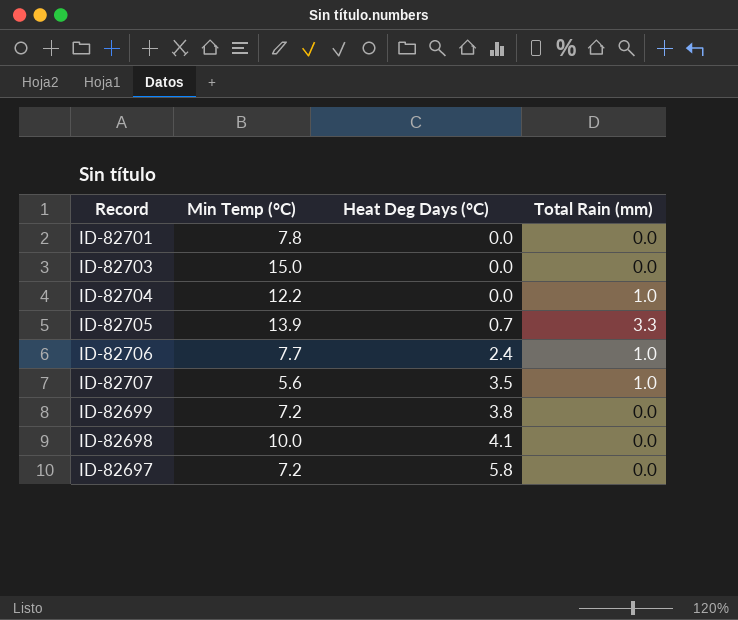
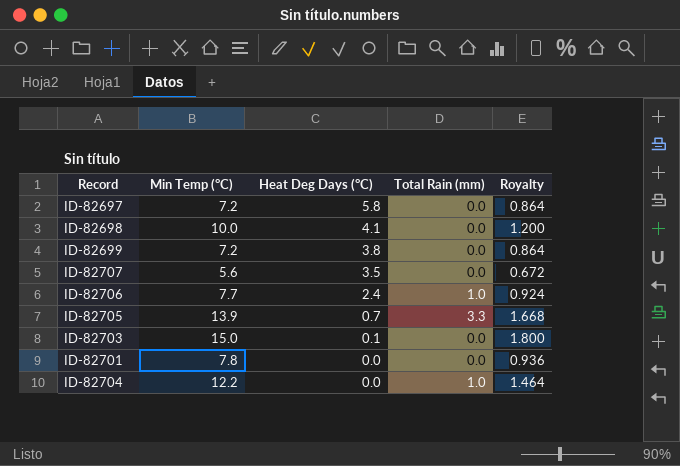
row order: Heat Deg Days (°C) ascending -> Heat Deg Days (°C) descending
column Royalty | formula: none -> [Min Temp (°C)] * 0.12
ID-82707 | Total Rain (mm): 1.0 -> 0.0
ID-82703 | Heat Deg Days (°C): 0.0 -> 0.1

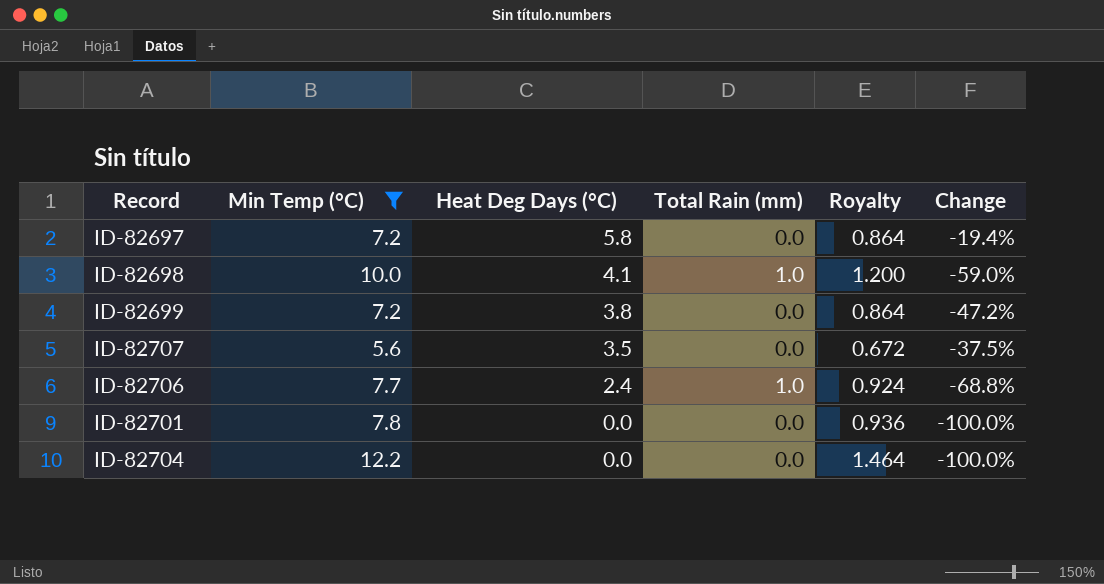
filter: none -> Min Temp (°C) <= 12.2
column Change | formula: none -> ([Heat Deg Days (°C)] - [Min Temp (°C)]) / [Min Temp (°C)]
ID-82698 | Total Rain (mm): 0.0 -> 1.0
ID-82704 | Total Rain (mm): 1.0 -> 0.0

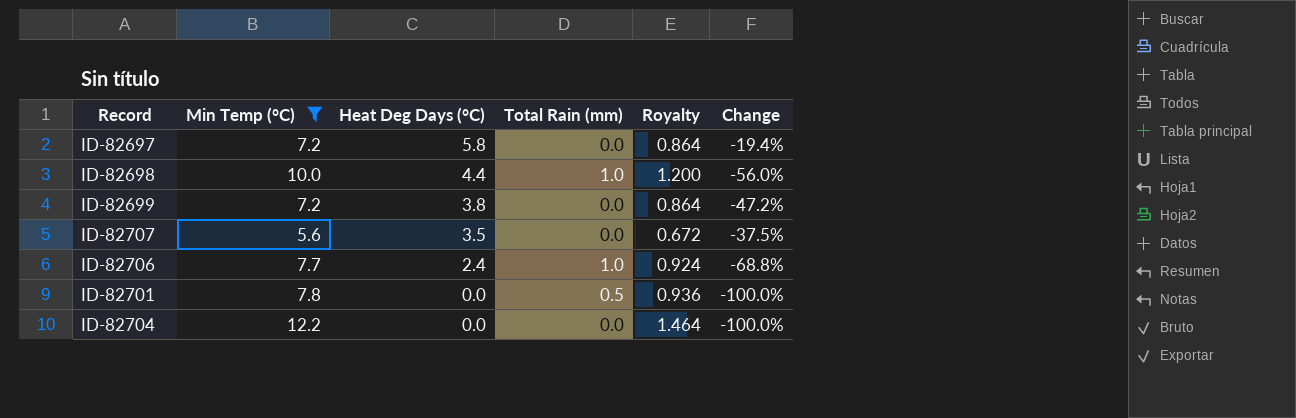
ID-82698 | Heat Deg Days (°C): 4.1 -> 4.4
ID-82698 | Change: -59.0% -> -56.0%
ID-82701 | Total Rain (mm): 0.0 -> 0.5

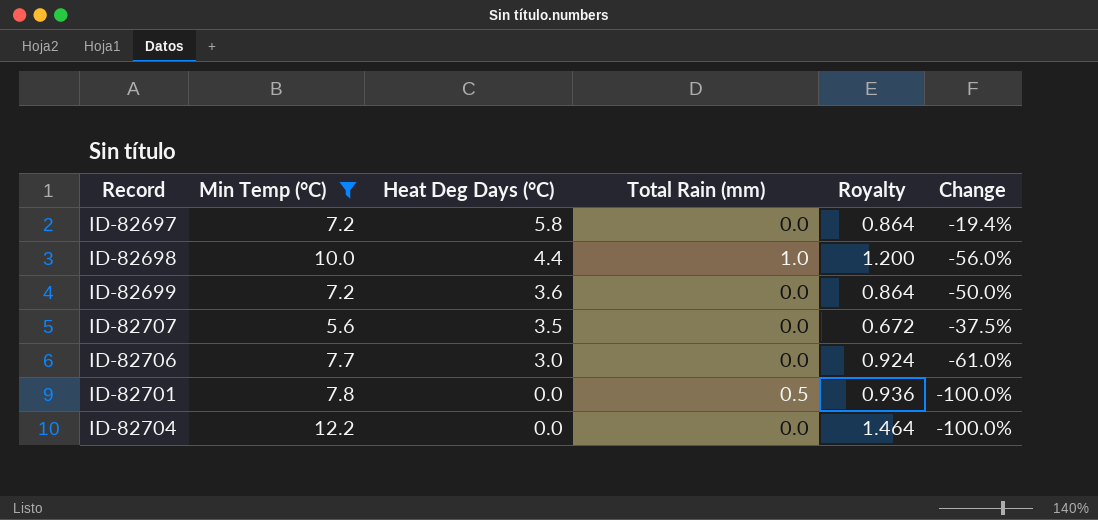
ID-82699 | Heat Deg Days (°C): 3.8 -> 3.6
ID-82699 | Change: -47.2% -> -50.0%
ID-82706 | Heat Deg Days (°C): 2.4 -> 3.0
ID-82706 | Total Rain (mm): 1.0 -> 0.0
ID-82706 | Change: -68.8% -> -61.0%

